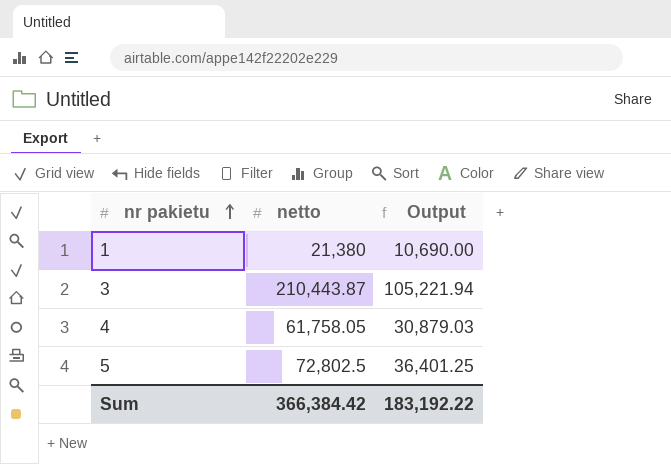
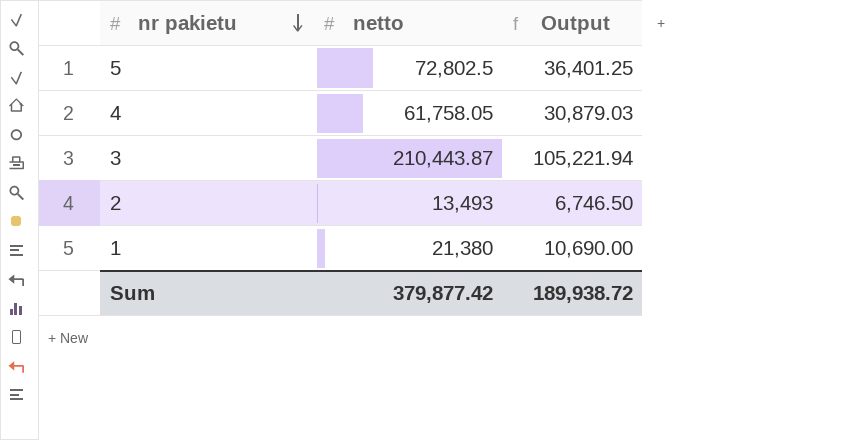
row order: nr pakietu ascending -> nr pakietu descending
row 2: none -> 13,493 | 6,746.50
Sum | netto: 366,384.42 -> 379,877.42
Sum | Output: 183,192.22 -> 189,938.72

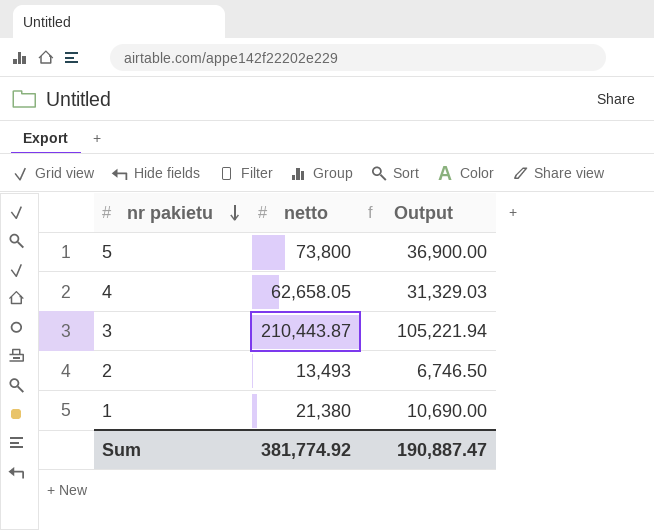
5 | netto: 72,802.5 -> 73,800
5 | Output: 36,401.25 -> 36,900.00
4 | netto: 61,758.05 -> 62,658.05
4 | Output: 30,879.03 -> 31,329.03
Sum | netto: 379,877.42 -> 381,774.92
Sum | Output: 189,938.72 -> 190,887.47

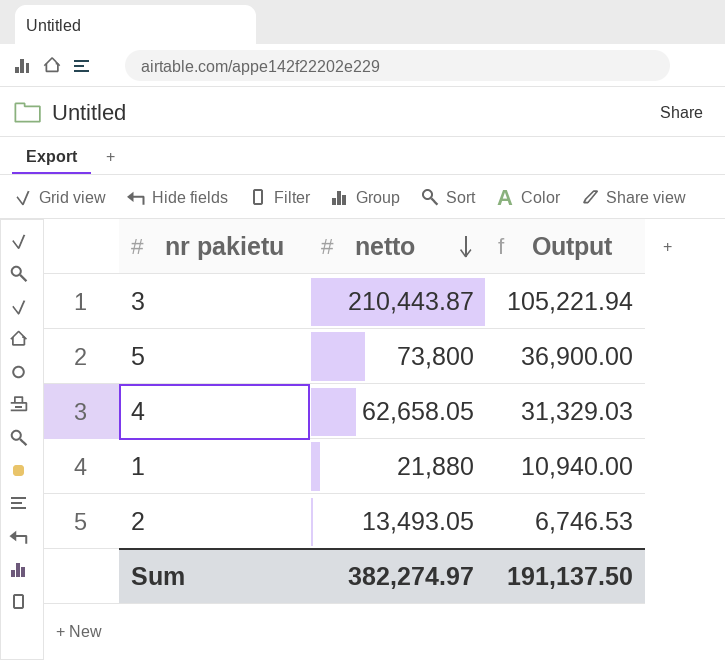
row order: nr pakietu descending -> netto descending
1 | netto: 21,380 -> 21,880
1 | Output: 10,690.00 -> 10,940.00
2 | netto: 13,493 -> 13,493.05
2 | Output: 6,746.50 -> 6,746.53
Sum | netto: 381,774.92 -> 382,274.97
Sum | Output: 190,887.47 -> 191,137.50

